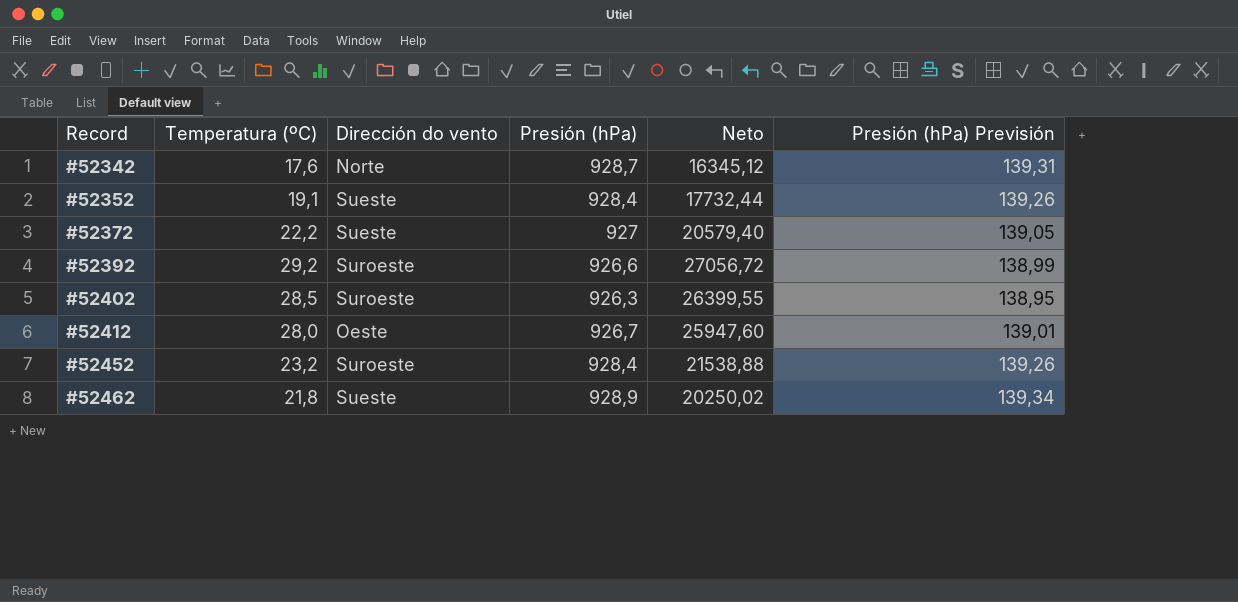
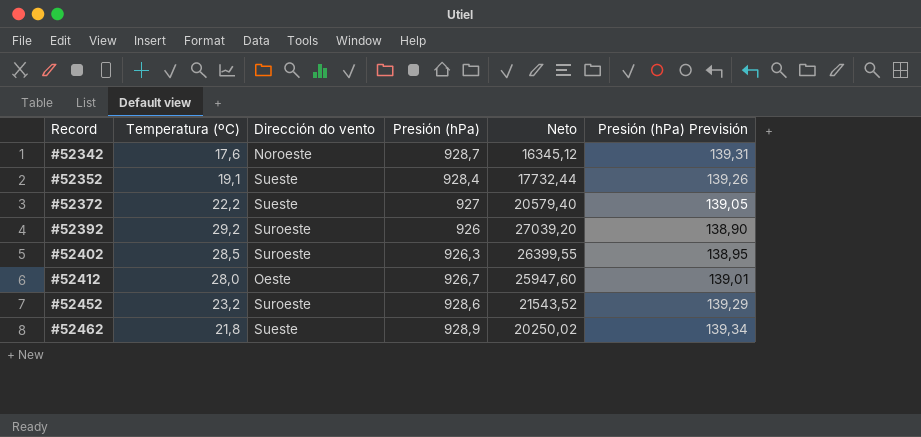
#52342 | Dirección do vento: Norte -> Noroeste
#52392 | Presión (hPa): 926,6 -> 926
#52392 | Neto: 27056,72 -> 27039,20
#52392 | Presión (hPa) Previsión: 138,99 -> 138,90
#52452 | Presión (hPa): 928,4 -> 928,6
#52452 | Neto: 21538,88 -> 21543,52
#52452 | Presión (hPa) Previsión: 139,26 -> 139,29

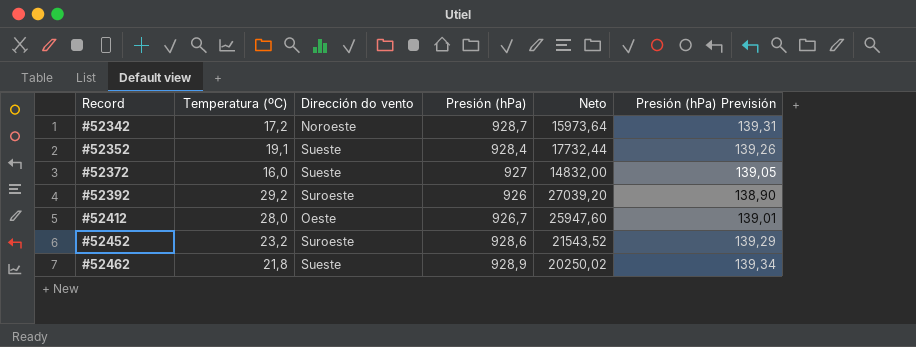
row #52402: 28,5 | Suroeste | 926,3 | 26399,55 | 138,95 -> none
#52342 | Temperatura (ºC): 17,6 -> 17,2
#52342 | Neto: 16345,12 -> 15973,64
#52372 | Temperatura (ºC): 22,2 -> 16,0
#52372 | Neto: 20579,40 -> 14832,00

